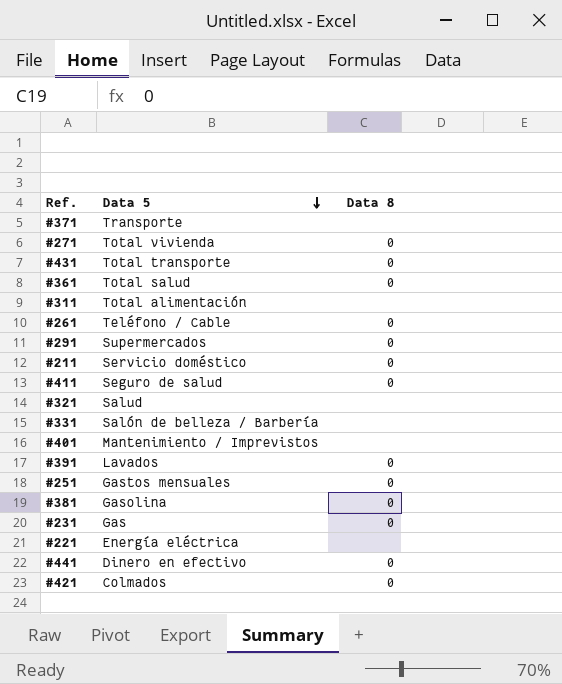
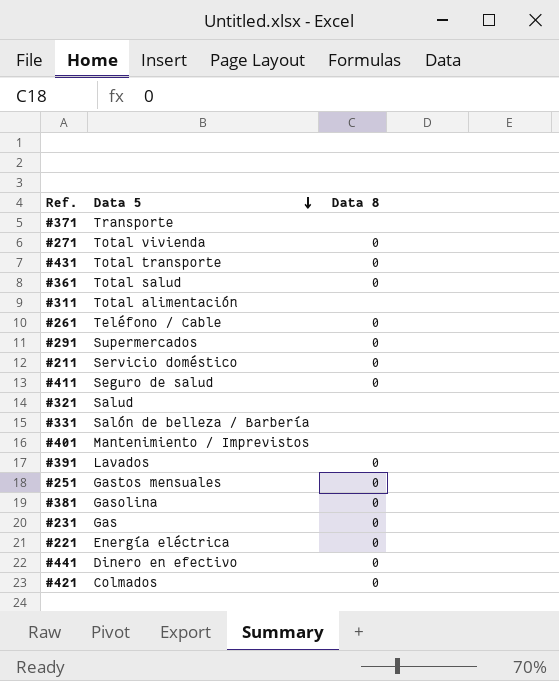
#221 | Data 8: none -> 0

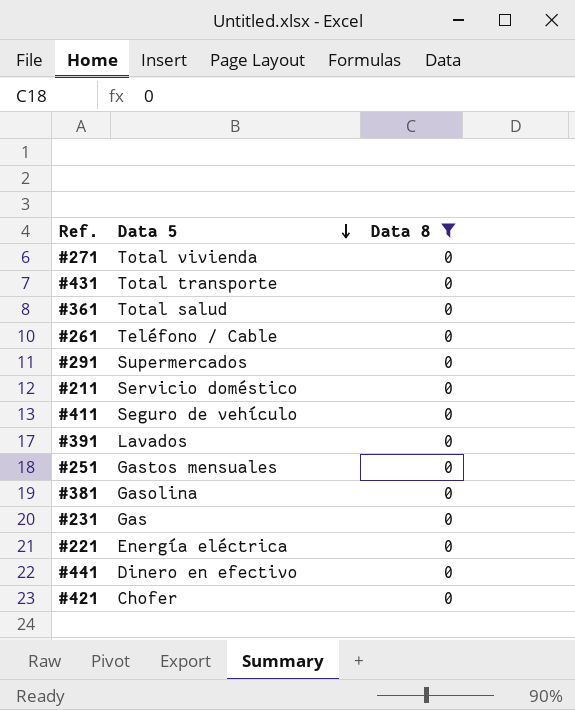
filter: none -> Data 8 = 0
#411 | Data 5: Seguro de salud -> Seguro de vehículo
#421 | Data 5: Colmados -> Chofer

